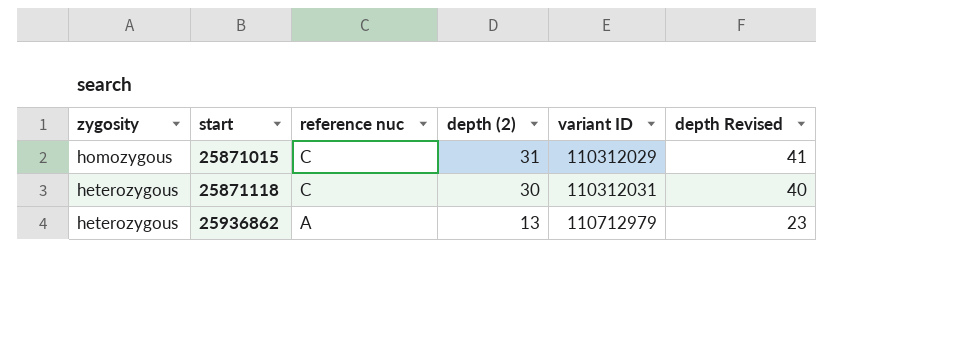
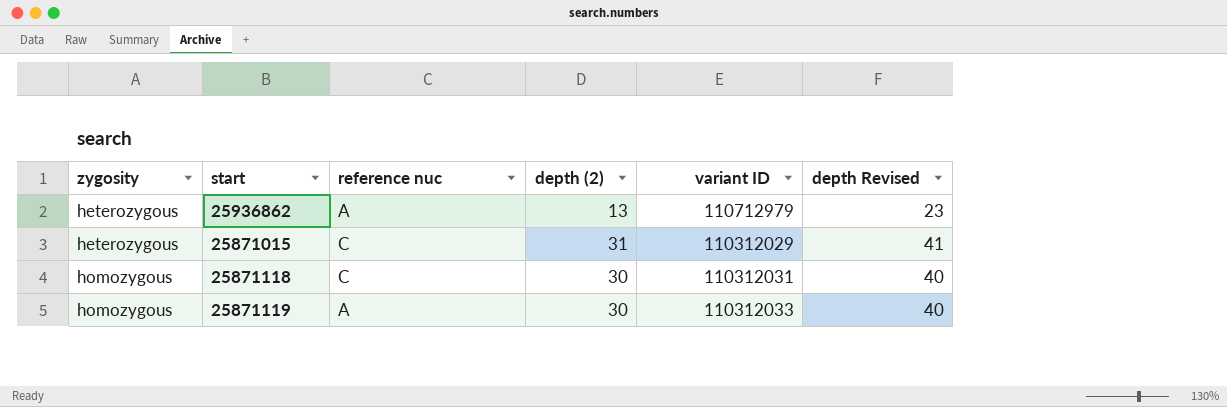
row order: zygosity descending -> zygosity ascending
25871015 | zygosity: homozygous -> heterozygous
25871118 | zygosity: heterozygous -> homozygous
row 25871119: none -> homozygous | A | 30 | 110312033 | 40

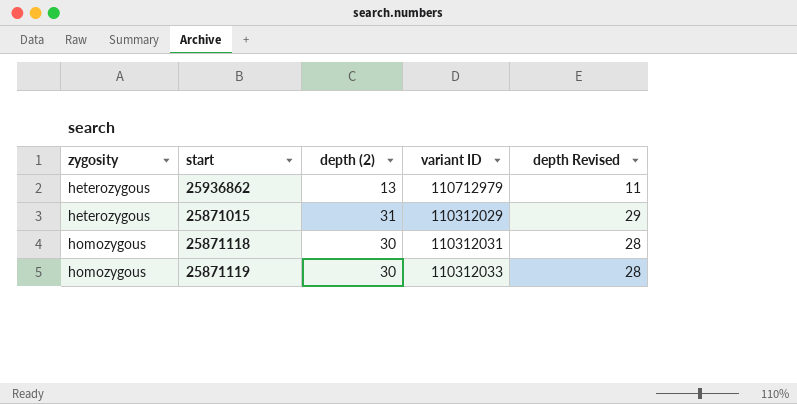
column reference nuc | position: 3 -> none
column depth Revised | formula: [depth (2)] + 10 -> [depth (2)] - 2

